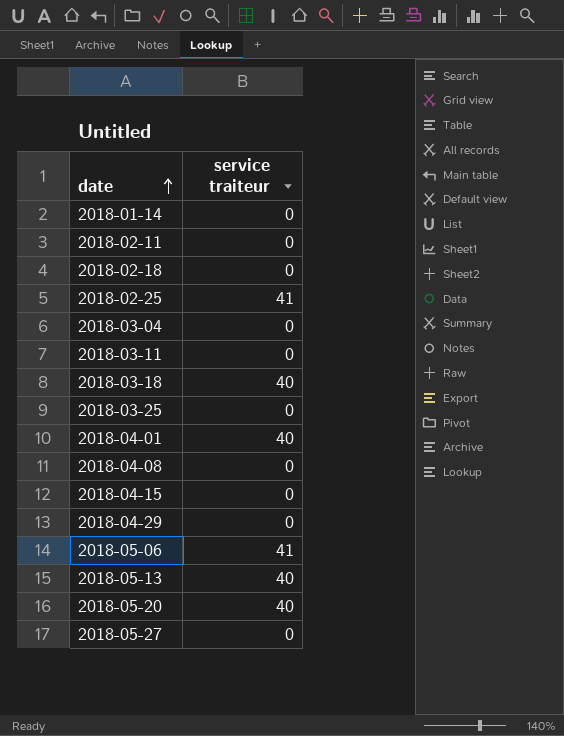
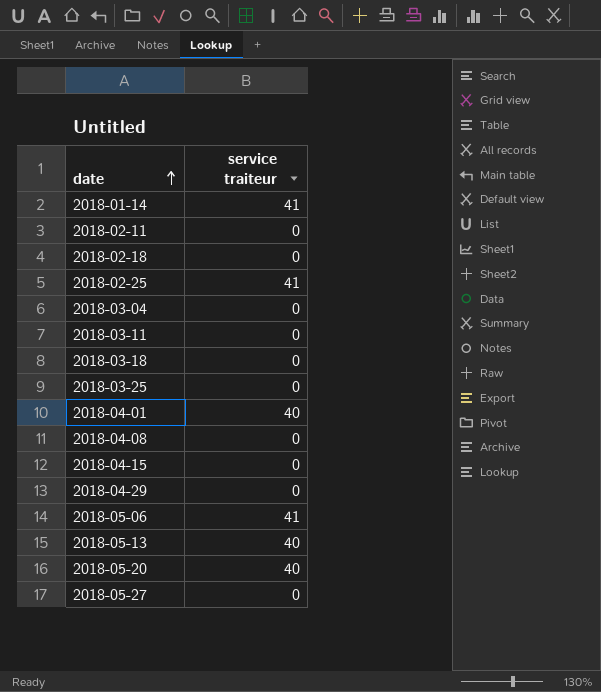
2018-01-14 | service traiteur: 0 -> 41
2018-03-18 | service traiteur: 40 -> 0

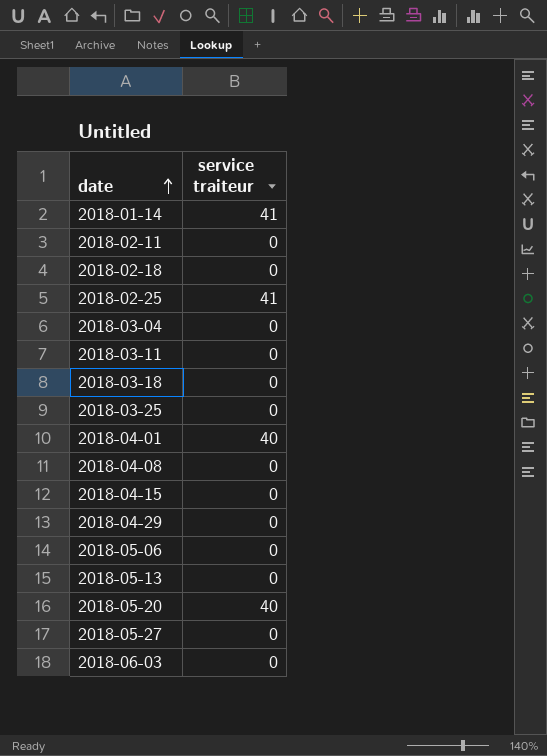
2018-05-06 | service traiteur: 41 -> 0
2018-05-13 | service traiteur: 40 -> 0
row 2018-06-03: none -> 0

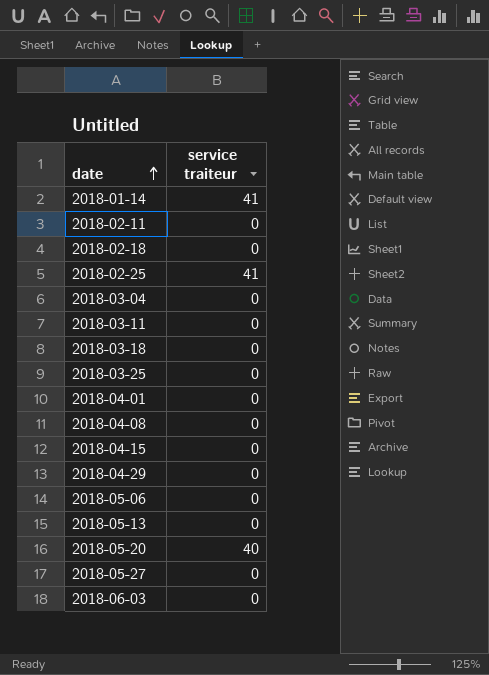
2018-04-01 | service traiteur: 40 -> 0

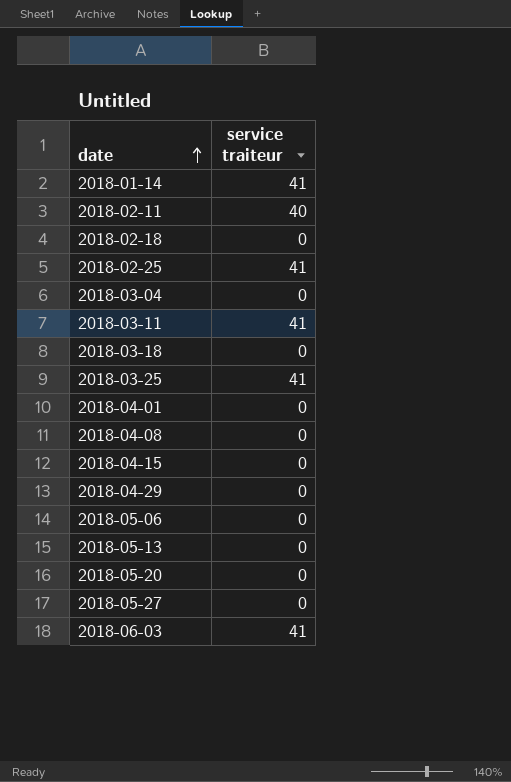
2018-02-11 | service traiteur: 0 -> 40
2018-03-11 | service traiteur: 0 -> 41
2018-03-25 | service traiteur: 0 -> 41
2018-05-20 | service traiteur: 40 -> 0
2018-06-03 | service traiteur: 0 -> 41

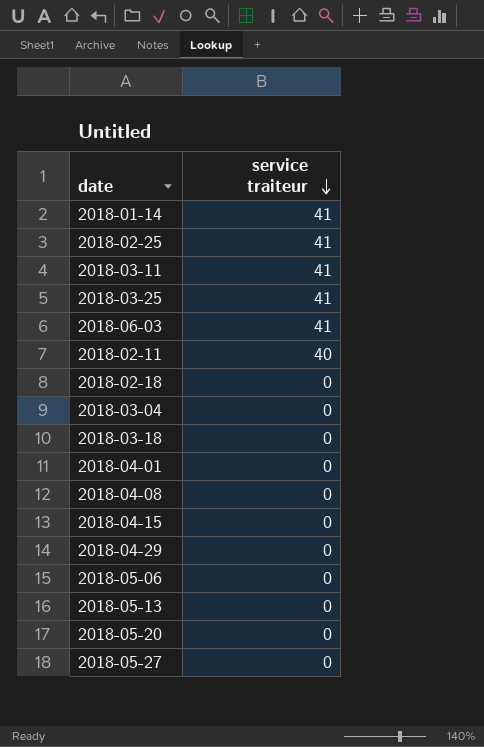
row order: date ascending -> service traiteur descending

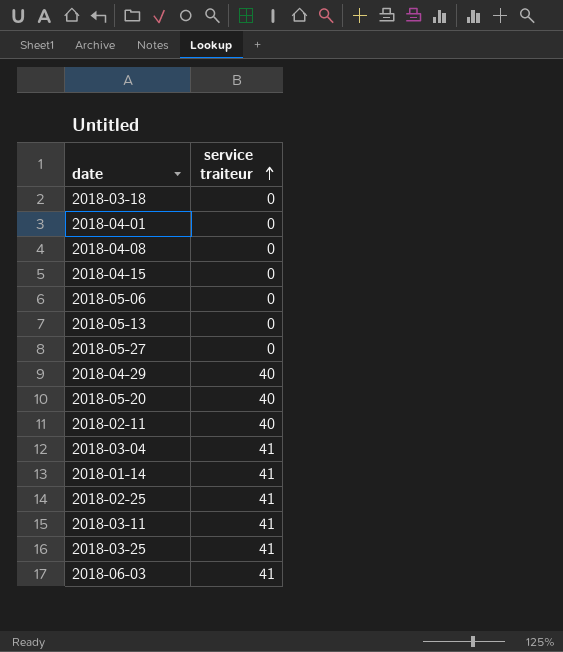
row order: service traiteur descending -> service traiteur ascending
row 2018-02-18: 0 -> none
2018-04-29 | service traiteur: 0 -> 40
2018-05-20 | service traiteur: 0 -> 40
2018-03-04 | service traiteur: 0 -> 41

